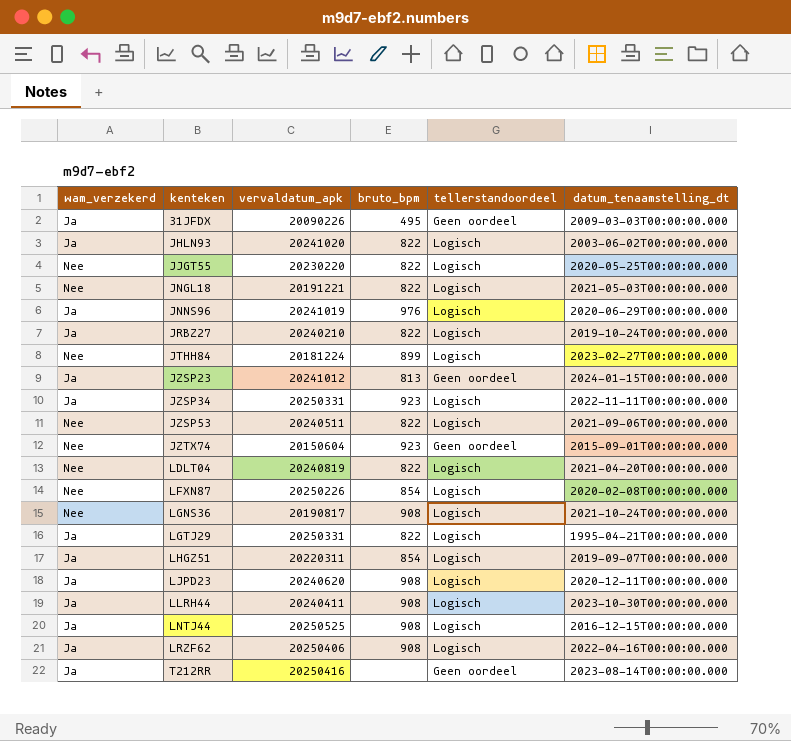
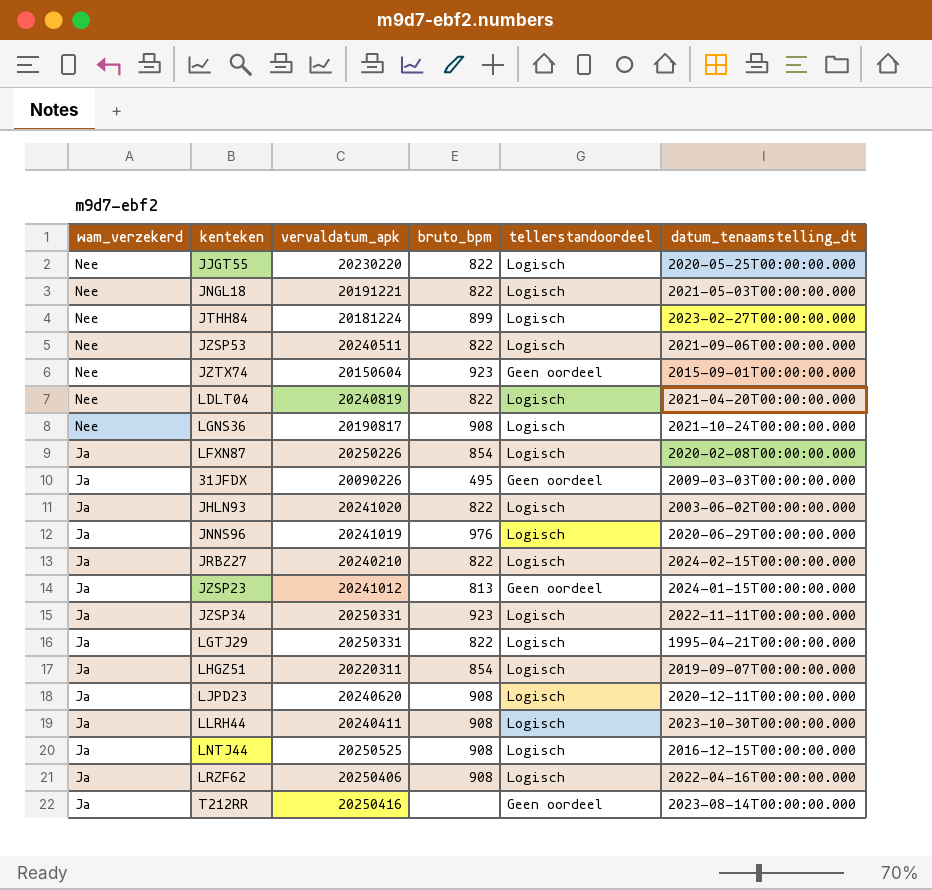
row order: kenteken ascending -> wam_verzekerd descending
LFXN87 | wam_verzekerd: Nee -> Ja
JRBZ27 | datum_tenaamstelling_dt: 2019-10-24T00:00:00.000 -> 2024-02-15T00:00:00.000

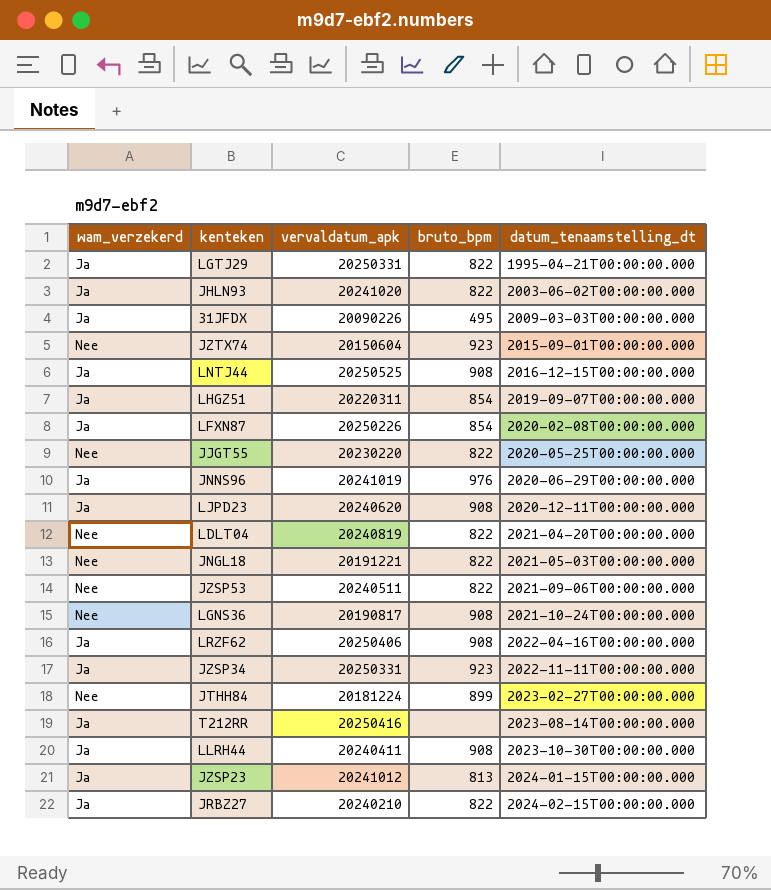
row order: wam_verzekerd descending -> datum_tenaamstelling_dt ascending
column tellerstandoordeel | position: 5 -> none

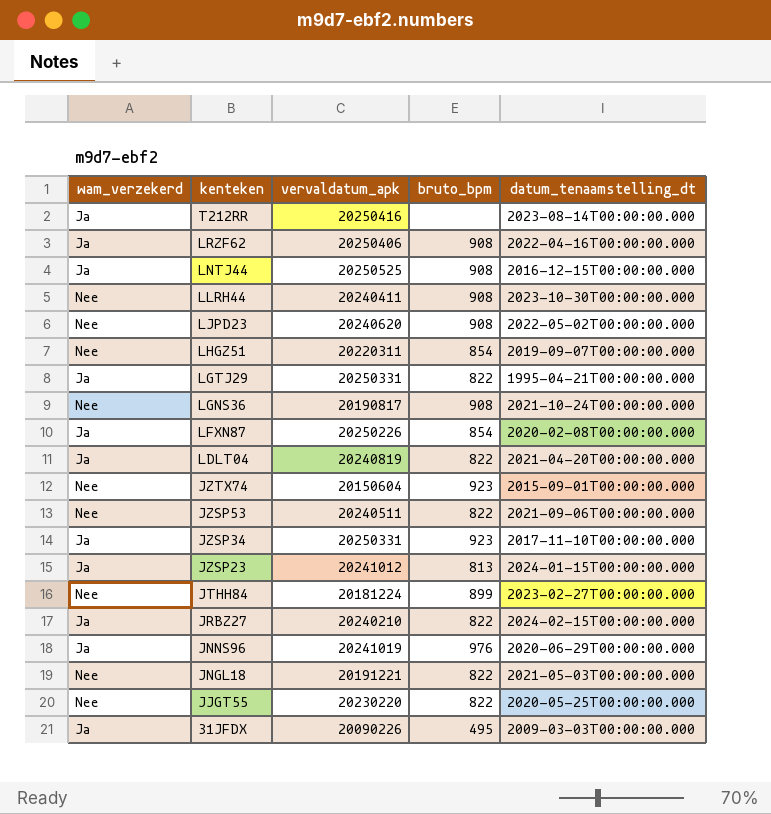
row order: datum_tenaamstelling_dt ascending -> kenteken descending
row JHLN93: Ja | 20241020 | 822 | 2003-06-02T00:00:00.000 -> none
LLRH44 | wam_verzekerd: Ja -> Nee
LJPD23 | wam_verzekerd: Ja -> Nee
LJPD23 | datum_tenaamstelling_dt: 2020-12-11T00:00:00.000 -> 2022-05-02T00:00:00.000
LHGZ51 | wam_verzekerd: Ja -> Nee
LDLT04 | wam_verzekerd: Nee -> Ja
JZSP34 | datum_tenaamstelling_dt: 2022-11-11T00:00:00.000 -> 2017-11-10T00:00:00.000

